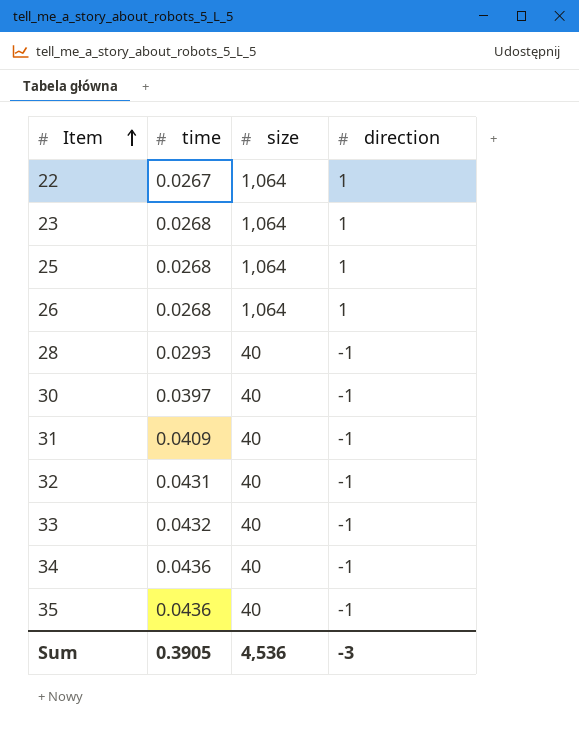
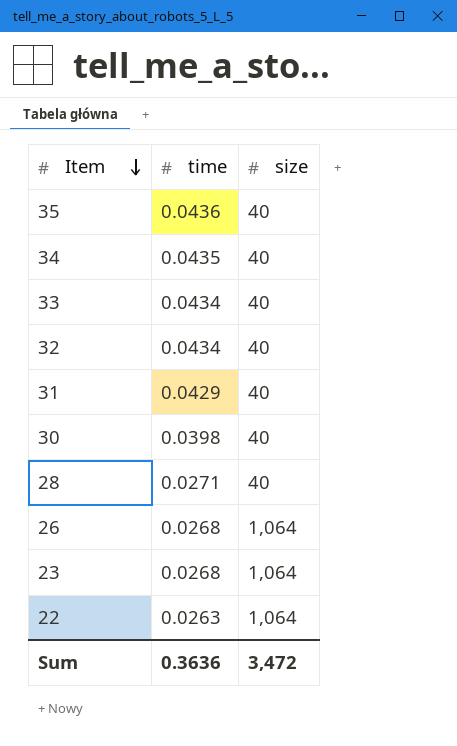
row order: Item ascending -> Item descending
column direction | position: 4 -> none
row 25: 0.0268 | 1,064 | 1 -> none
34 | time: 0.0436 -> 0.0435
33 | time: 0.0432 -> 0.0434
32 | time: 0.0431 -> 0.0434
31 | time: 0.0409 -> 0.0429
30 | time: 0.0397 -> 0.0398
28 | time: 0.0293 -> 0.0271
22 | time: 0.0267 -> 0.0263
Sum | time: 0.3905 -> 0.3636
Sum | size: 4,536 -> 3,472

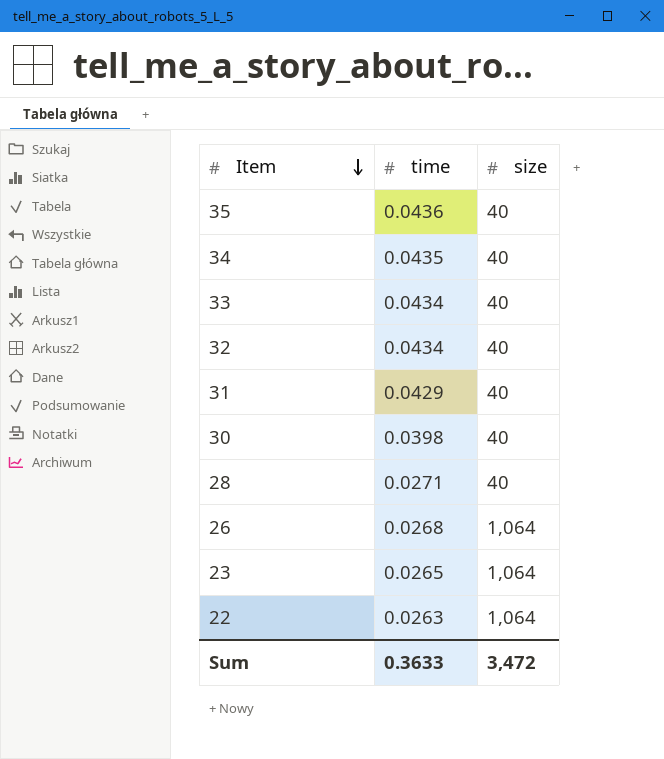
23 | time: 0.0268 -> 0.0265
Sum | time: 0.3636 -> 0.3633

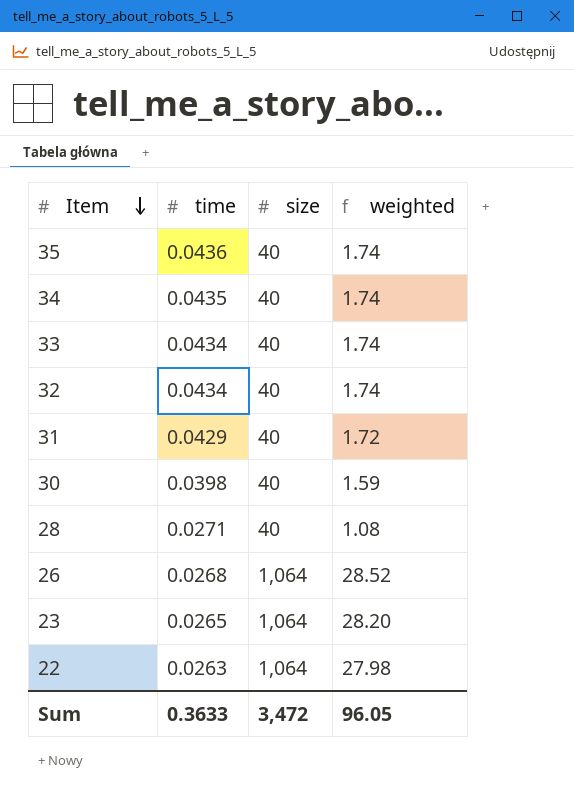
column weighted | formula: none -> [time] * [size]

